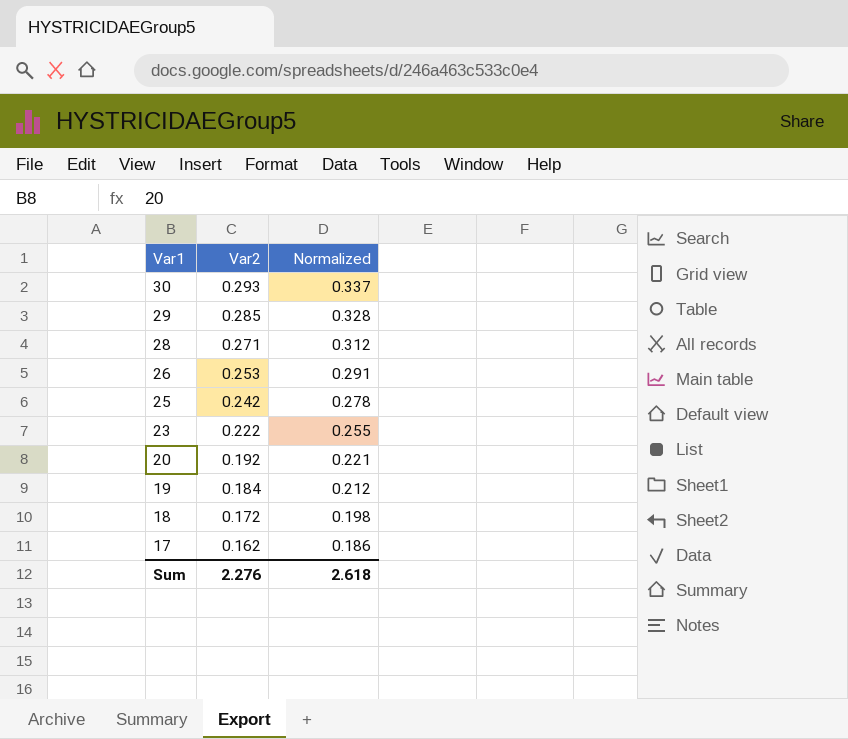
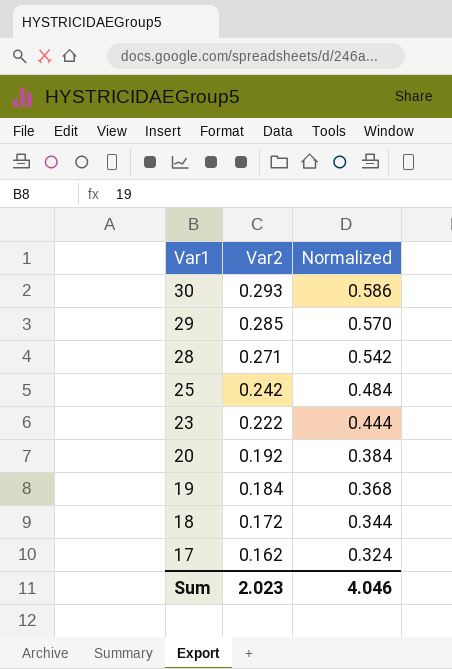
column Normalized | formula: [Var2] * 1.15 -> [Var2] * 2
row 26: 0.253 | 0.291 -> none
Sum | Var2: 2.276 -> 2.023
Sum | Normalized: 2.618 -> 4.046

